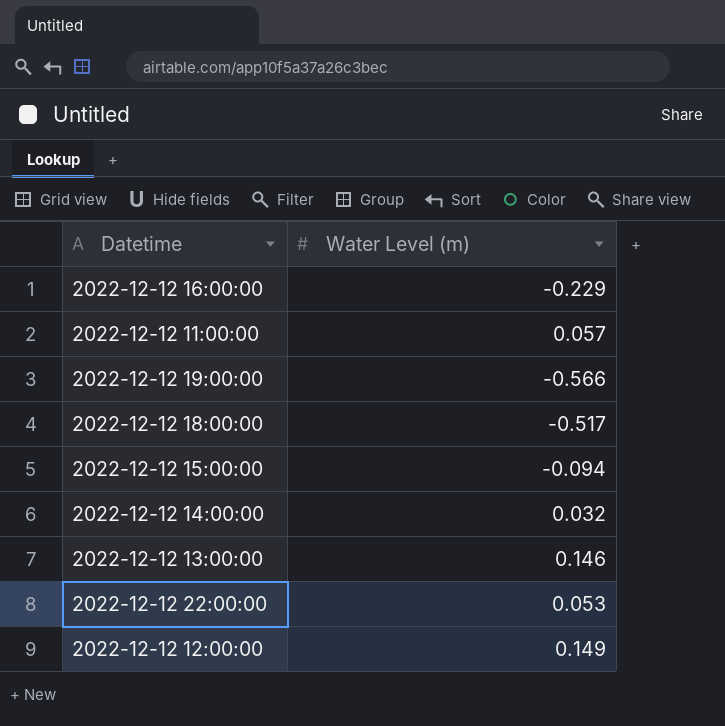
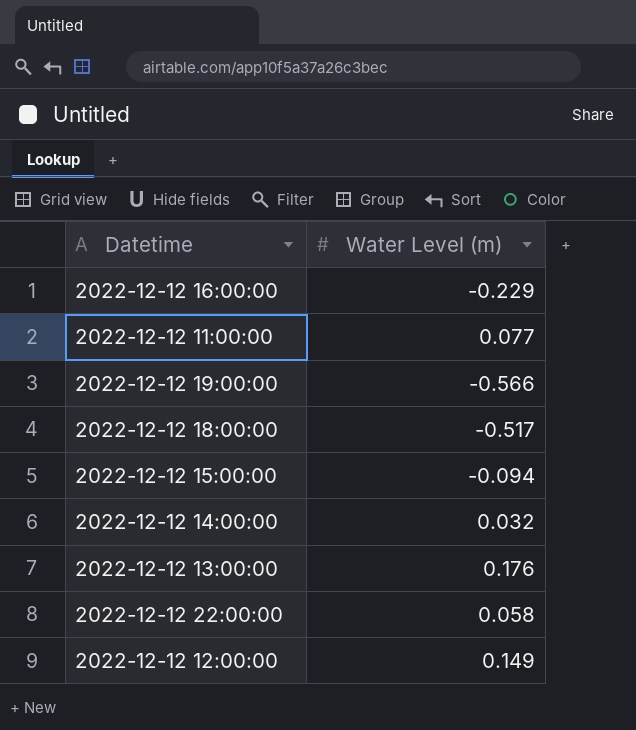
2022-12-12 11:00:00 | Water Level (m): 0.057 -> 0.077
2022-12-12 13:00:00 | Water Level (m): 0.146 -> 0.176
2022-12-12 22:00:00 | Water Level (m): 0.053 -> 0.058

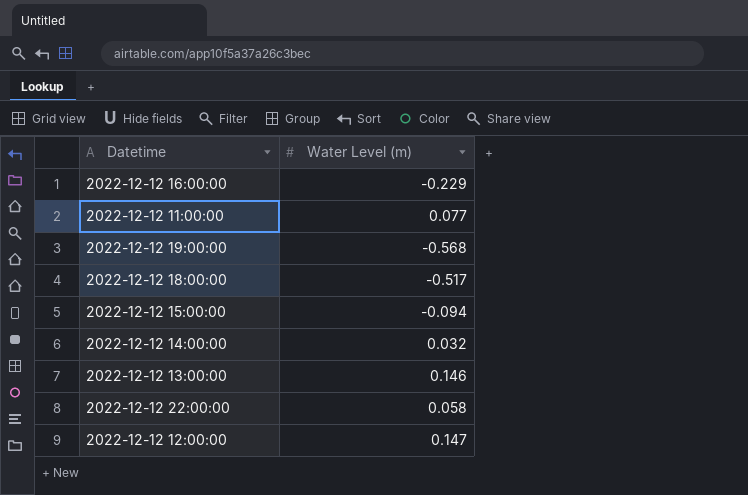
2022-12-12 19:00:00 | Water Level (m): -0.566 -> -0.568
2022-12-12 13:00:00 | Water Level (m): 0.176 -> 0.146
2022-12-12 12:00:00 | Water Level (m): 0.149 -> 0.147

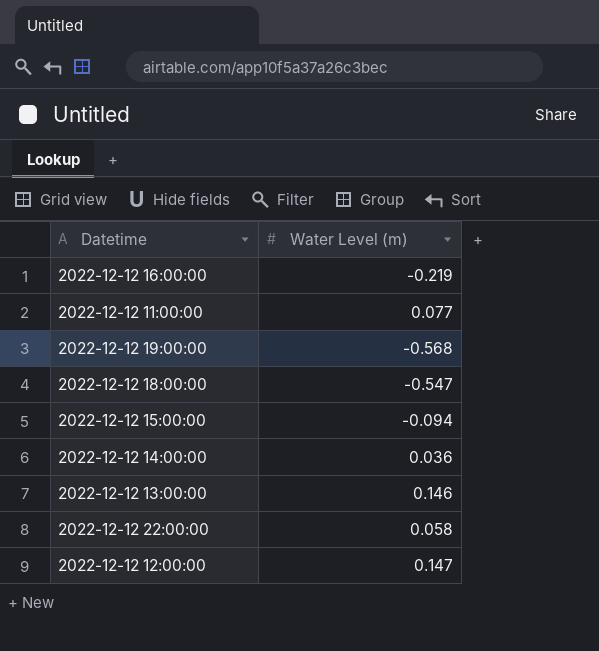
2022-12-12 16:00:00 | Water Level (m): -0.229 -> -0.219
2022-12-12 18:00:00 | Water Level (m): -0.517 -> -0.547
2022-12-12 14:00:00 | Water Level (m): 0.032 -> 0.036

